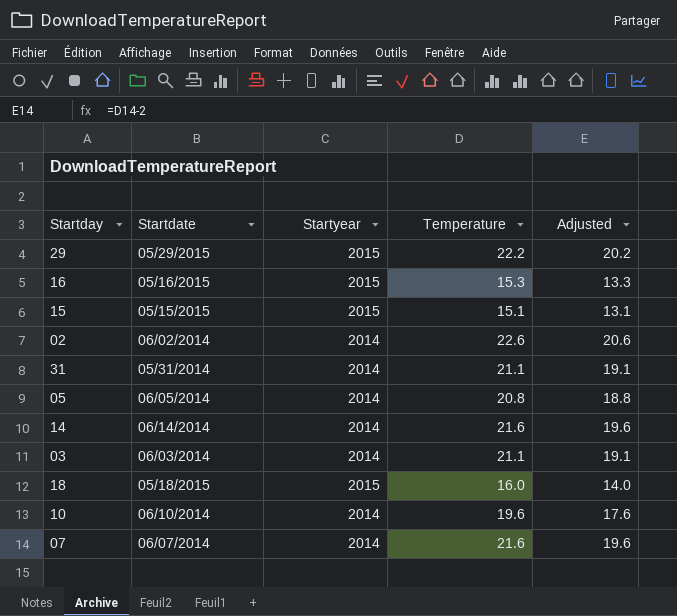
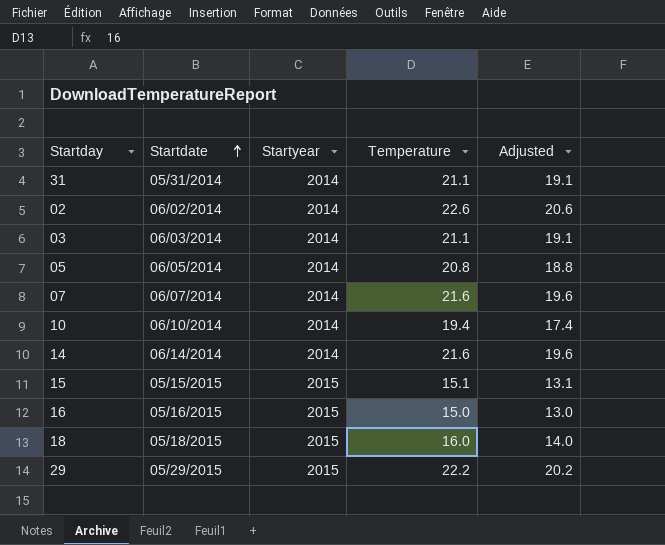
row order: none -> Startdate ascending
10 | Temperature: 19.6 -> 19.4
10 | Adjusted: 17.6 -> 17.4
16 | Temperature: 15.3 -> 15.0
16 | Adjusted: 13.3 -> 13.0

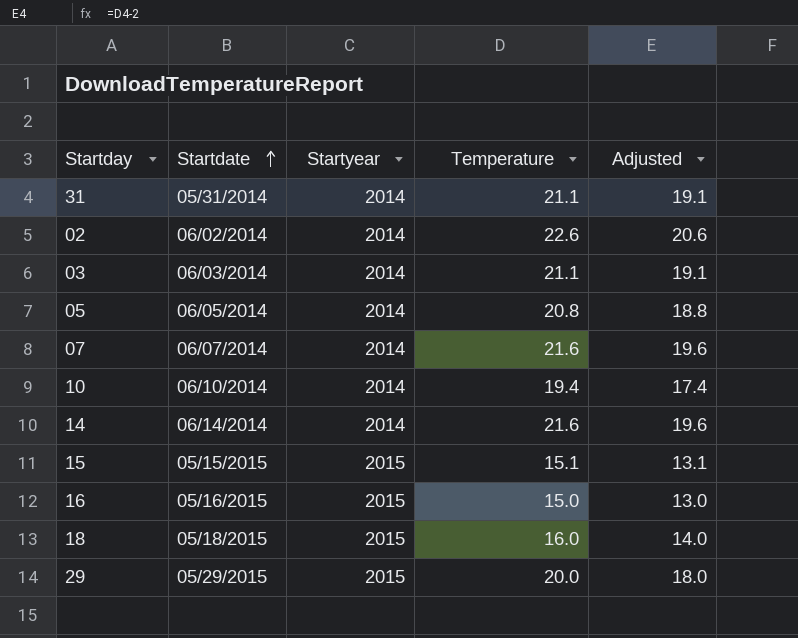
29 | Temperature: 22.2 -> 20.0
29 | Adjusted: 20.2 -> 18.0

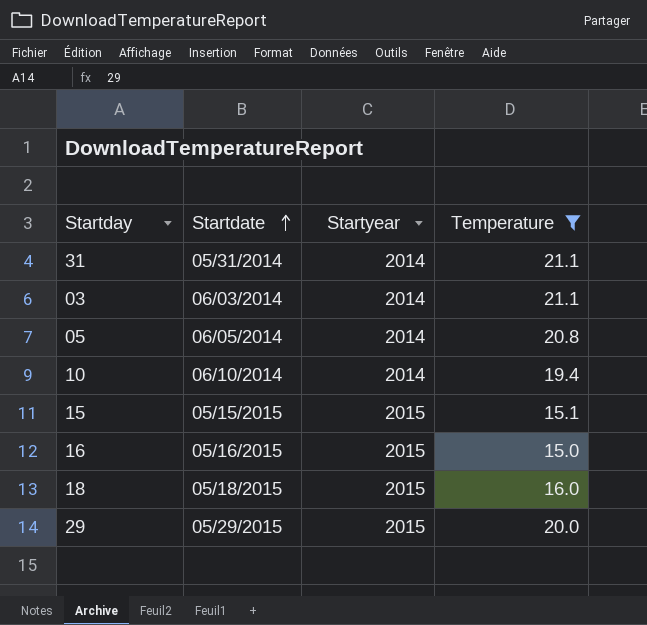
filter: none -> Temperature <= 21.1
column Adjusted | formula: [Temperature] - 2 -> none

